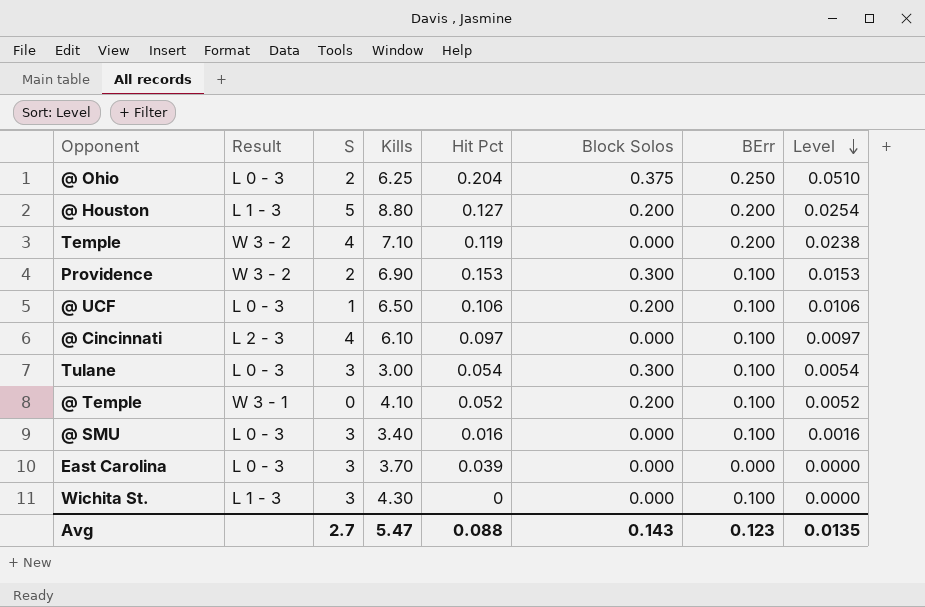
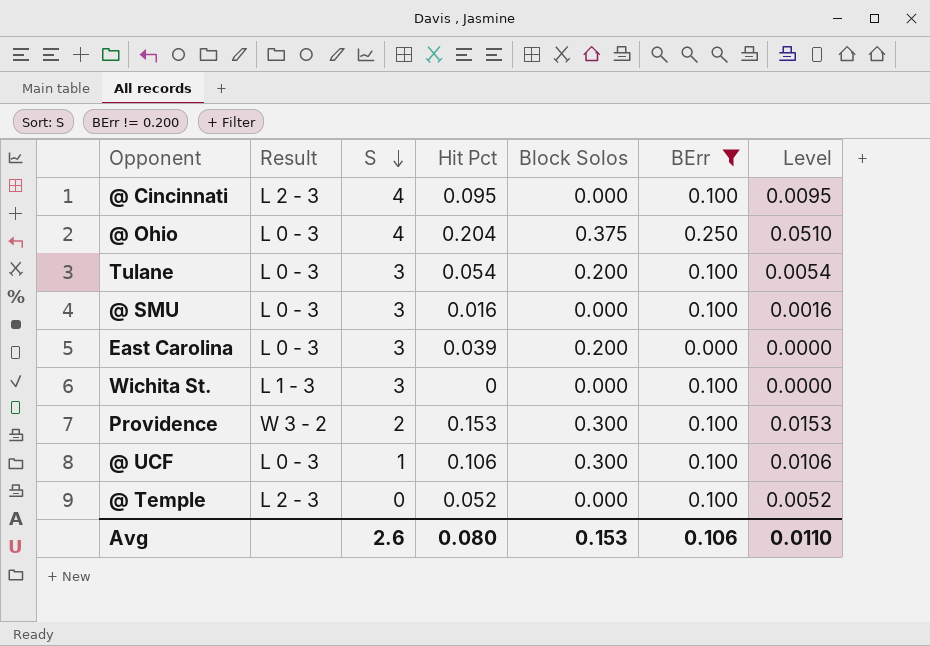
filter: none -> BErr != 0.200
row order: Level descending -> S descending
column Kills | position: 4 -> none
@ Cincinnati | Hit Pct: 0.097 -> 0.095
@ Cincinnati | Level: 0.0097 -> 0.0095
@ Ohio | S: 2 -> 4
Tulane | Block Solos: 0.300 -> 0.200
East Carolina | Block Solos: 0.000 -> 0.200
@ UCF | Block Solos: 0.200 -> 0.300
@ Temple | Result: W 3 - 1 -> L 2 - 3
@ Temple | Block Solos: 0.200 -> 0.000
Avg | S: 2.7 -> 2.6
Avg | Hit Pct: 0.088 -> 0.080
Avg | Block Solos: 0.143 -> 0.153
Avg | BErr: 0.123 -> 0.106
Avg | Level: 0.0135 -> 0.0110

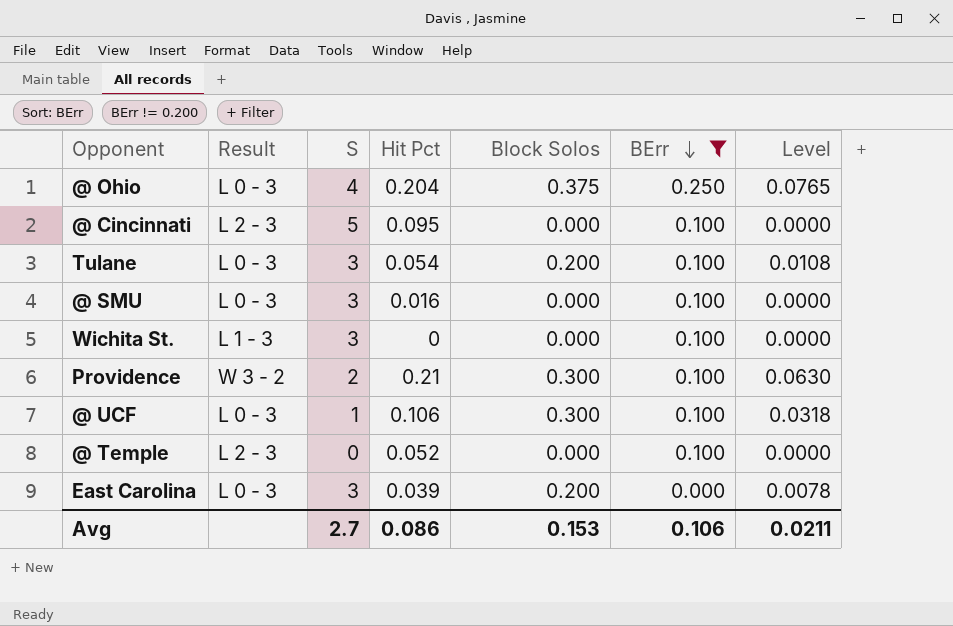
row order: S descending -> BErr descending
column Level | formula: [Hit Pct] * [BErr] -> [Hit Pct] * [Block Solos]
@ Cincinnati | S: 4 -> 5
Providence | Hit Pct: 0.153 -> 0.21
Avg | S: 2.6 -> 2.7
Avg | Hit Pct: 0.080 -> 0.086
Avg | Level: 0.0110 -> 0.0211

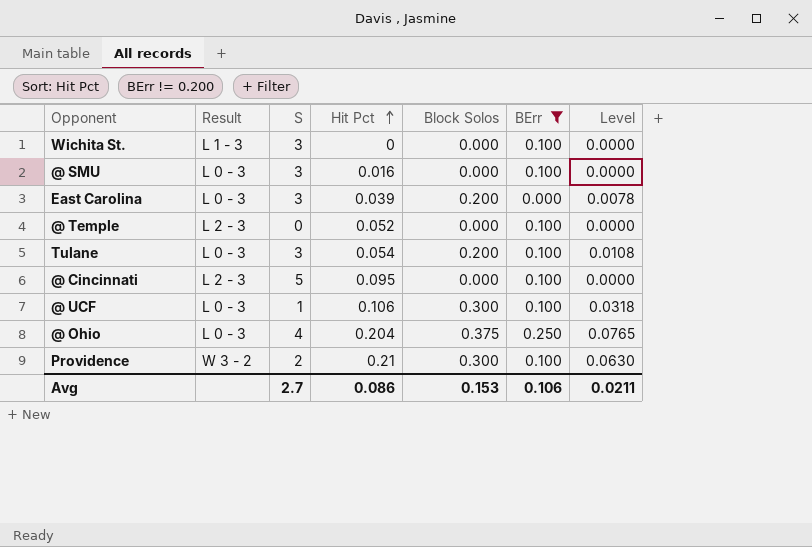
row order: BErr descending -> Hit Pct ascending

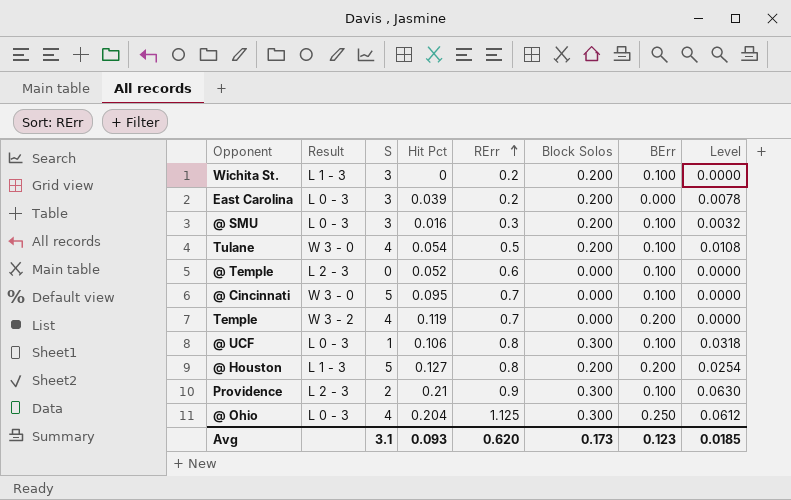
filter: BErr != 0.200 -> none
row order: Hit Pct ascending -> RErr ascending
column RErr | position: none -> 5
Wichita St. | Block Solos: 0.000 -> 0.200
@ SMU | Block Solos: 0.000 -> 0.200
@ SMU | Level: 0.0000 -> 0.0032
Tulane | Result: L 0 - 3 -> W 3 - 0
Tulane | S: 3 -> 4
@ Cincinnati | Result: L 2 - 3 -> W 3 - 0
Providence | Result: W 3 - 2 -> L 2 - 3
@ Ohio | Block Solos: 0.375 -> 0.300
@ Ohio | Level: 0.0765 -> 0.0612
Avg | S: 2.7 -> 3.1
Avg | Hit Pct: 0.086 -> 0.093
Avg | Block Solos: 0.153 -> 0.173
Avg | BErr: 0.106 -> 0.123
Avg | Level: 0.0211 -> 0.0185

